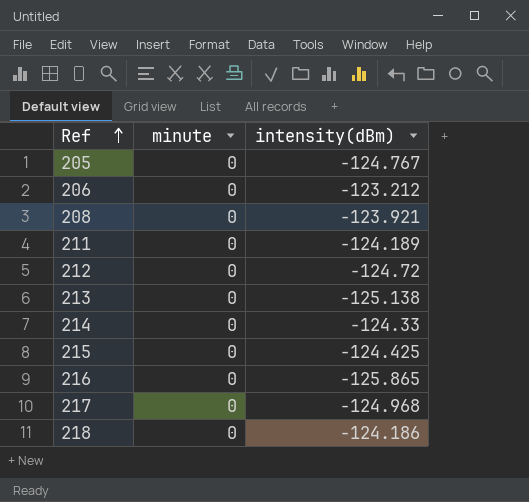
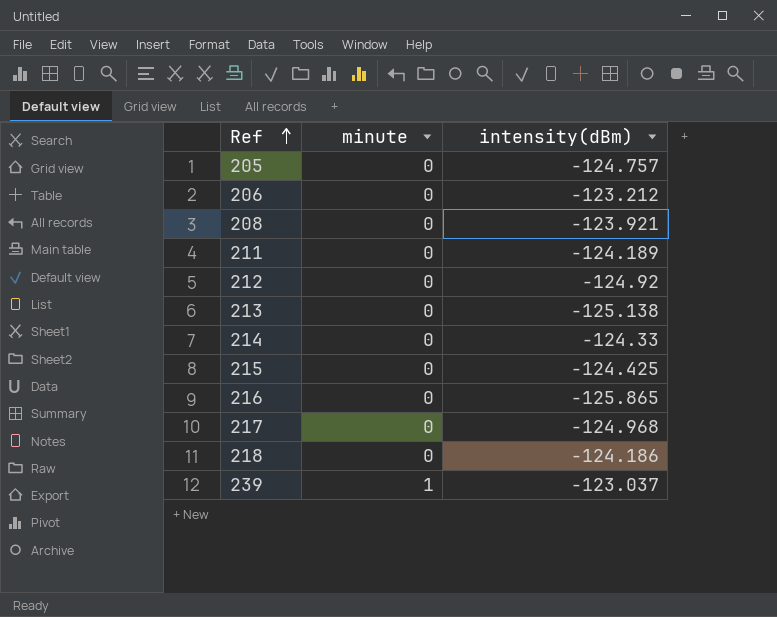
205 | intensity(dBm): -124.767 -> -124.757
212 | intensity(dBm): -124.72 -> -124.92
row 239: none -> 1 | -123.037

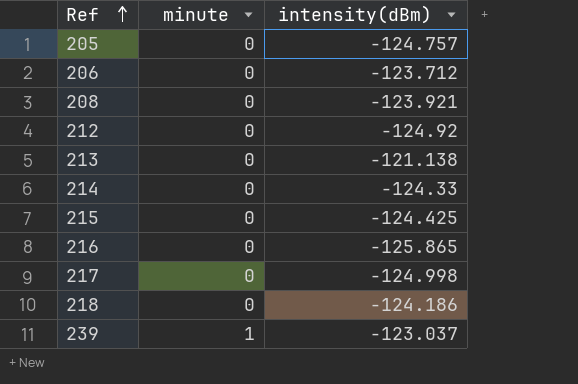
row 211: 0 | -124.189 -> none
206 | intensity(dBm): -123.212 -> -123.712
213 | intensity(dBm): -125.138 -> -121.138
217 | intensity(dBm): -124.968 -> -124.998

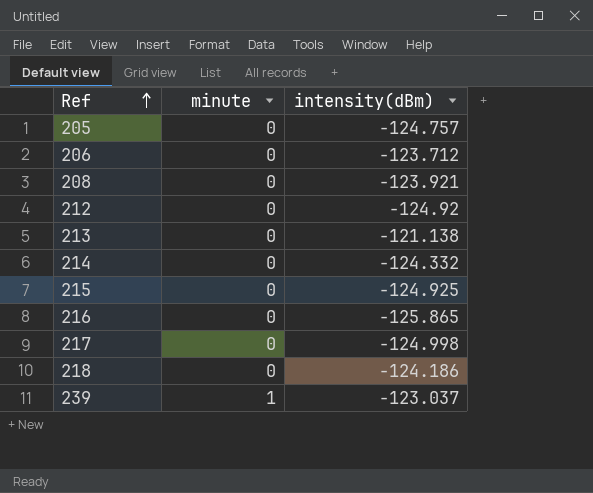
214 | intensity(dBm): -124.33 -> -124.332
215 | intensity(dBm): -124.425 -> -124.925

